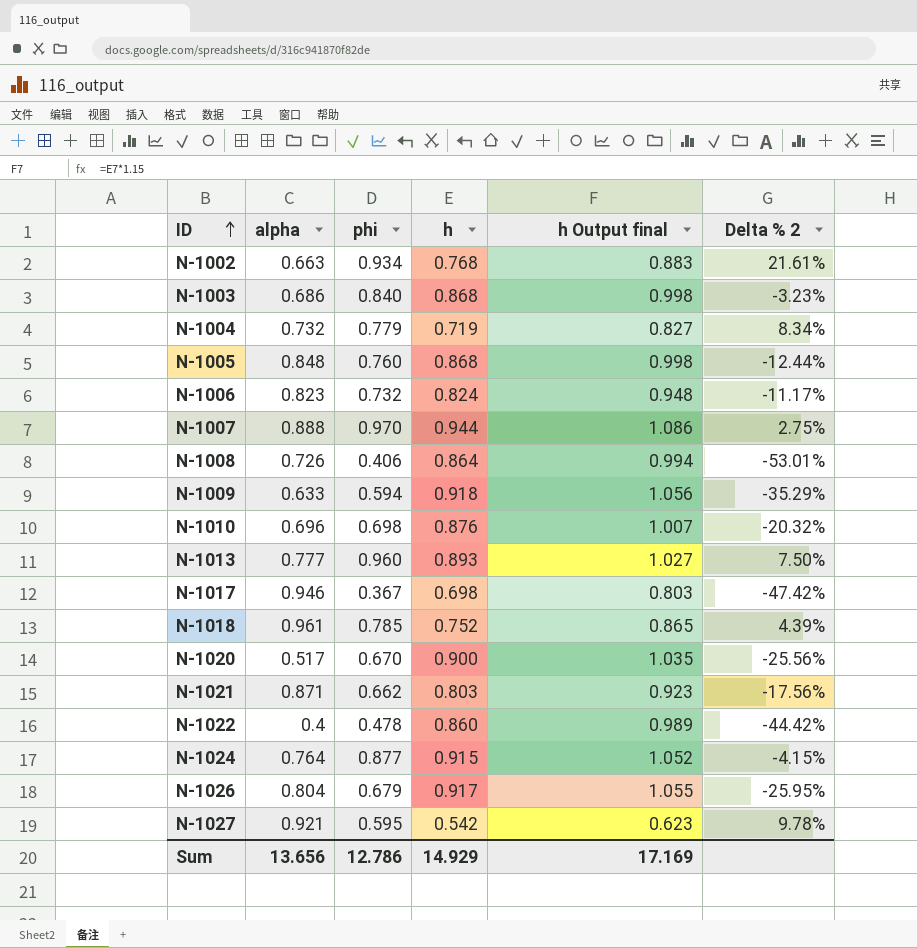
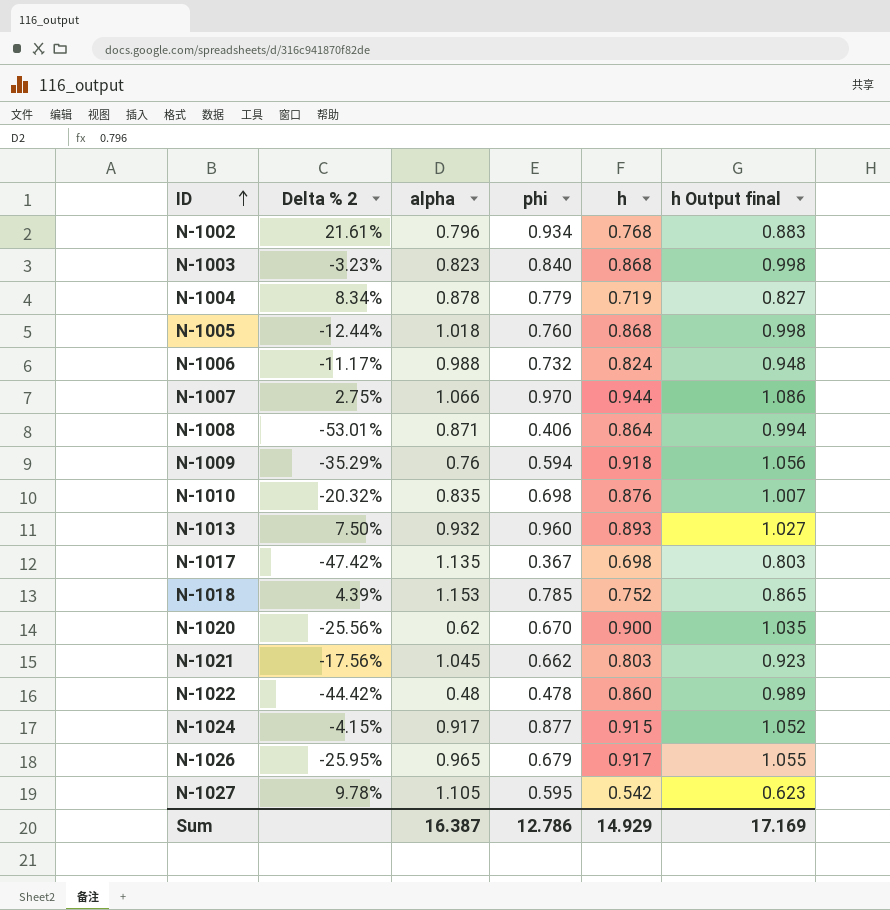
column Delta % 2 | position: 6 -> 2
N-1002 | alpha: 0.663 -> 0.796
N-1003 | alpha: 0.686 -> 0.823
N-1004 | alpha: 0.732 -> 0.878
N-1005 | alpha: 0.848 -> 1.018
N-1006 | alpha: 0.823 -> 0.988
N-1007 | alpha: 0.888 -> 1.066
N-1008 | alpha: 0.726 -> 0.871
N-1009 | alpha: 0.633 -> 0.76
N-1010 | alpha: 0.696 -> 0.835
N-1013 | alpha: 0.777 -> 0.932
N-1017 | alpha: 0.946 -> 1.135
N-1018 | alpha: 0.961 -> 1.153
N-1020 | alpha: 0.517 -> 0.62
N-1021 | alpha: 0.871 -> 1.045
N-1022 | alpha: 0.4 -> 0.48
N-1024 | alpha: 0.764 -> 0.917
N-1026 | alpha: 0.804 -> 0.965
N-1027 | alpha: 0.921 -> 1.105
Sum | alpha: 13.656 -> 16.387

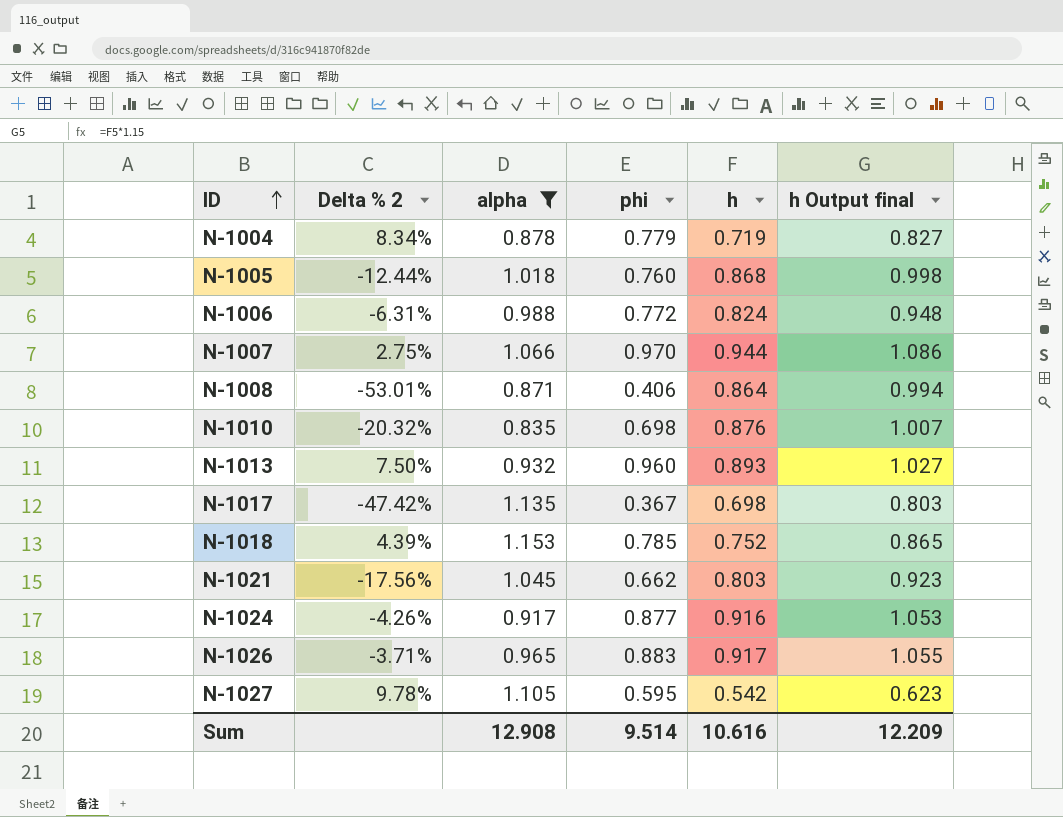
filter: none -> alpha >= 0.835
N-1006 | Delta % 2: -11.17% -> -6.31%
N-1006 | phi: 0.732 -> 0.772
N-1024 | Delta % 2: -4.15% -> -4.26%
N-1024 | h: 0.915 -> 0.916
N-1024 | h Output final: 1.052 -> 1.053
N-1026 | Delta % 2: -25.95% -> -3.71%
N-1026 | phi: 0.679 -> 0.883
Sum | alpha: 16.387 -> 12.908
Sum | phi: 12.786 -> 9.514
Sum | h: 14.929 -> 10.616
Sum | h Output final: 17.169 -> 12.209

